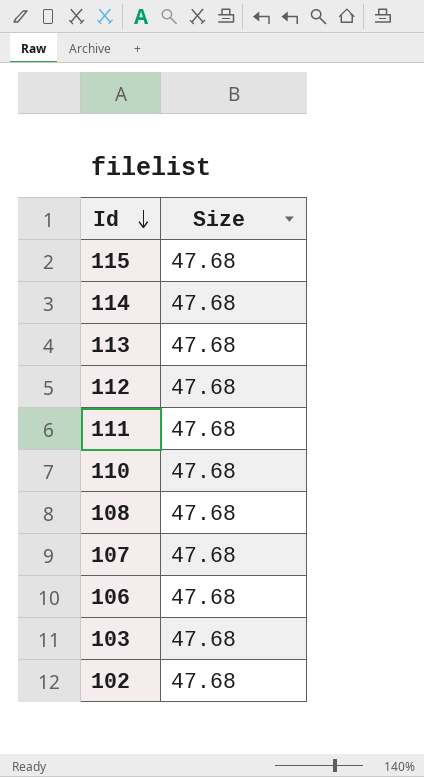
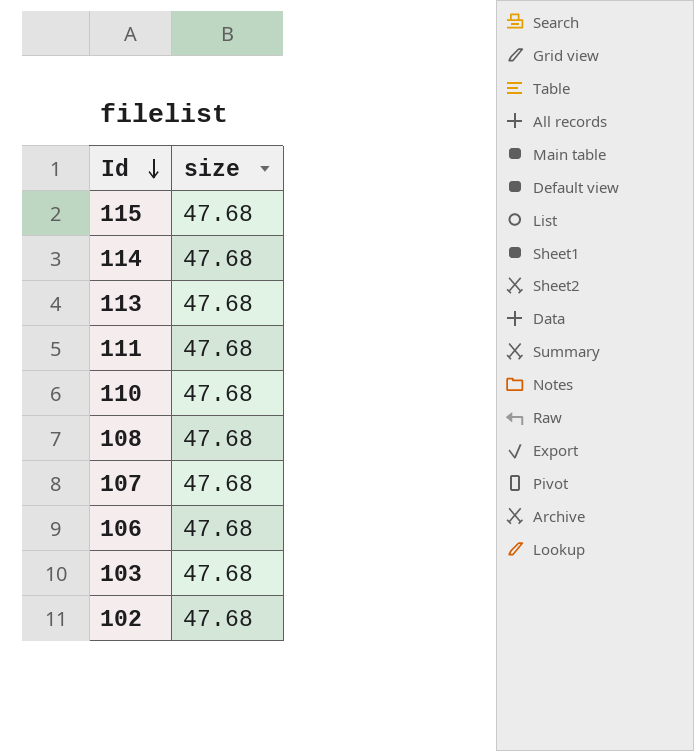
column name: Size -> size
row 112: 47.68 -> none

